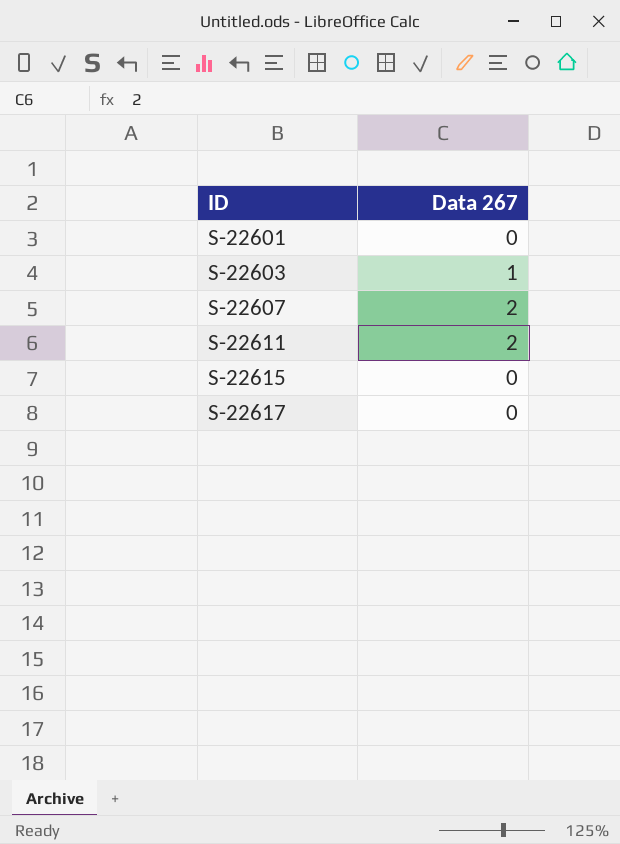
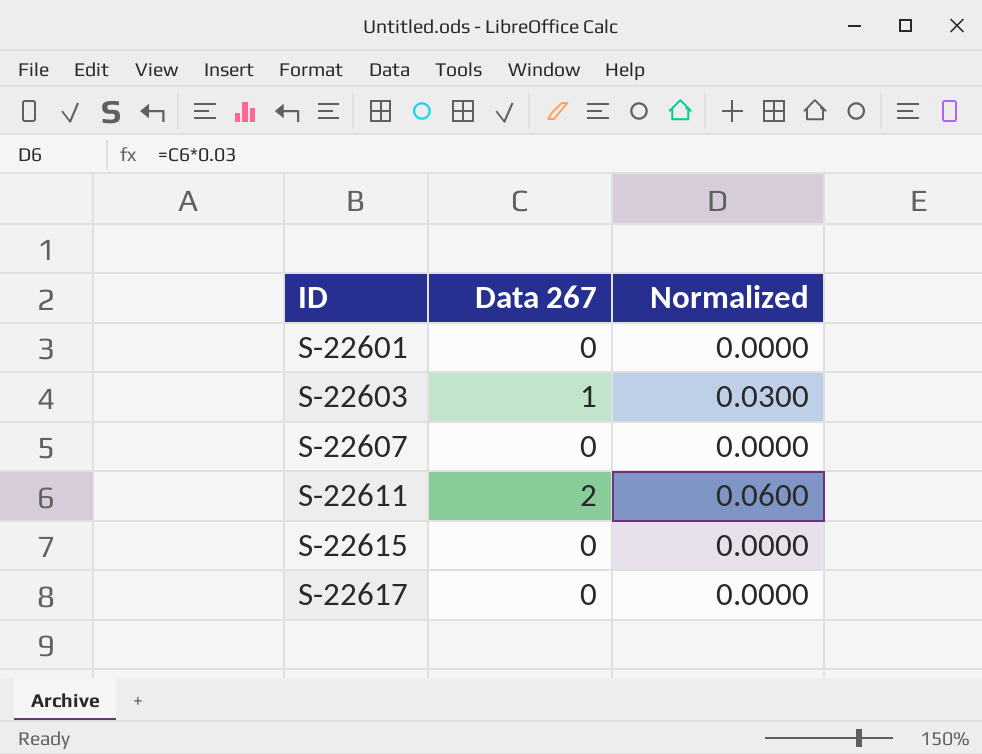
column Normalized | formula: none -> [Data 267] * 0.03
S-22607 | Data 267: 2 -> 0

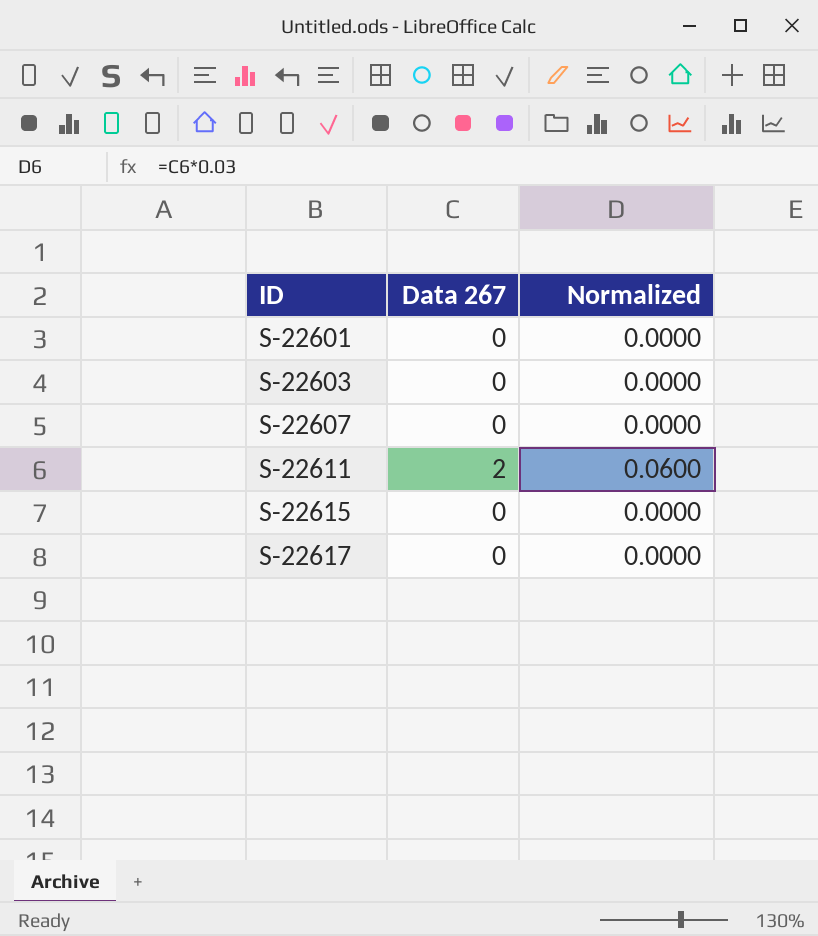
S-22603 | Data 267: 1 -> 0
S-22603 | Normalized: 0.0300 -> 0.0000

